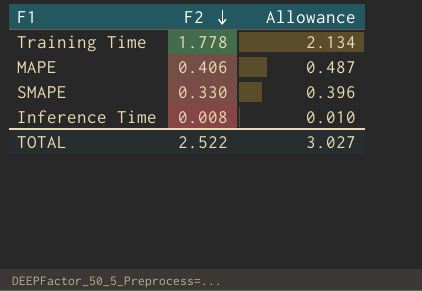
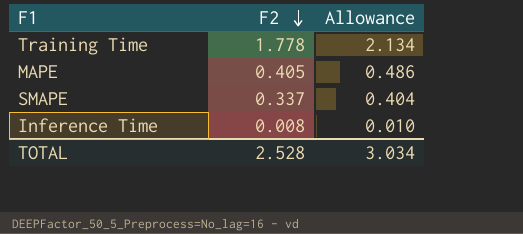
MAPE | F2: 0.406 -> 0.405
MAPE | Allowance: 0.487 -> 0.486
SMAPE | F2: 0.330 -> 0.337
SMAPE | Allowance: 0.396 -> 0.404
TOTAL | F2: 2.522 -> 2.528
TOTAL | Allowance: 3.027 -> 3.034

